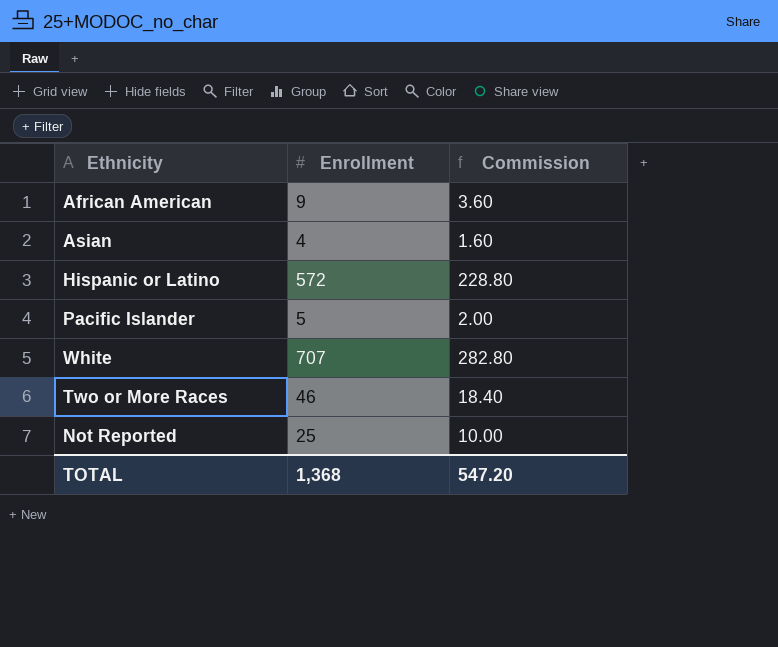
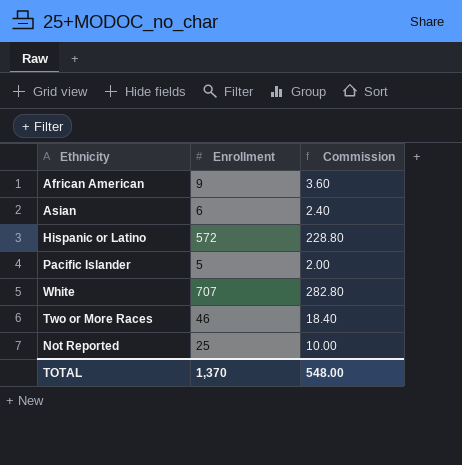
Asian | Enrollment: 4 -> 6
Asian | Commission: 1.60 -> 2.40
TOTAL | Enrollment: 1,368 -> 1,370
TOTAL | Commission: 547.20 -> 548.00

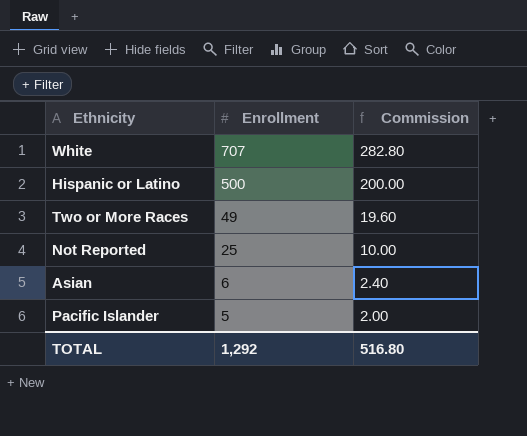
row order: none -> Enrollment descending
row African American: 9 | 3.60 -> none
Hispanic or Latino | Enrollment: 572 -> 500
Hispanic or Latino | Commission: 228.80 -> 200.00
Two or More Races | Enrollment: 46 -> 49
Two or More Races | Commission: 18.40 -> 19.60
TOTAL | Enrollment: 1,370 -> 1,292
TOTAL | Commission: 548.00 -> 516.80

